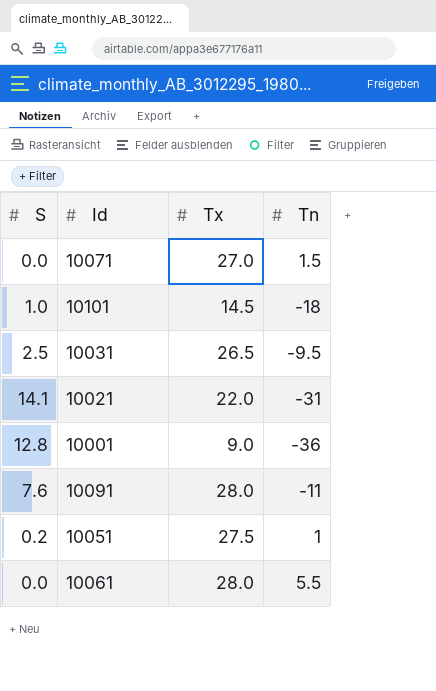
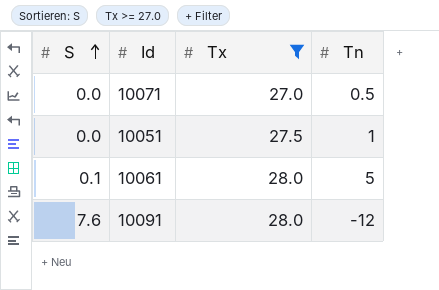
filter: none -> Tx >= 27.0
row order: none -> S ascending
10071 | Tn: 1.5 -> 0.5
10051 | S: 0.2 -> 0.0
10061 | S: 0.0 -> 0.1
10061 | Tn: 5.5 -> 5
10091 | Tn: -11 -> -12

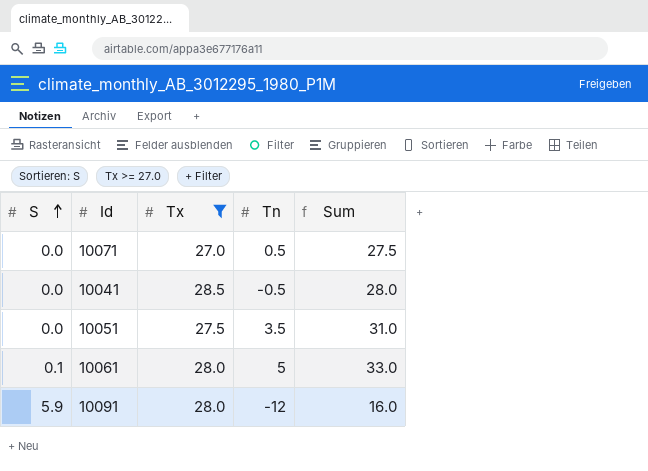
column Sum | formula: none -> [Tx] + [Tn]
row 10041: none -> 0.0 | 28.5 | -0.5 | 28.0
10051 | Tn: 1 -> 3.5
10091 | S: 7.6 -> 5.9

